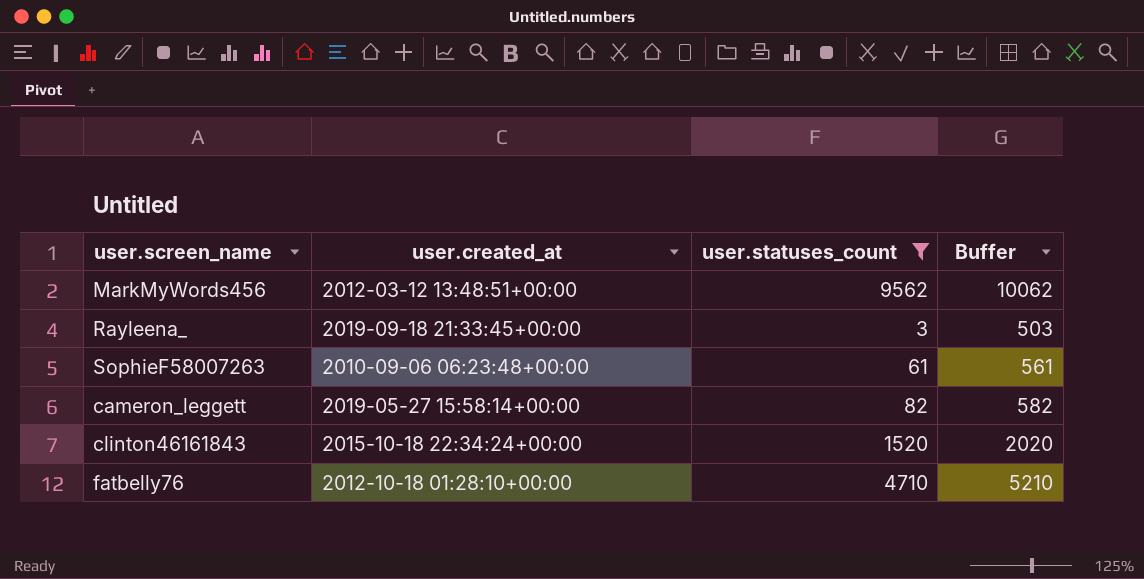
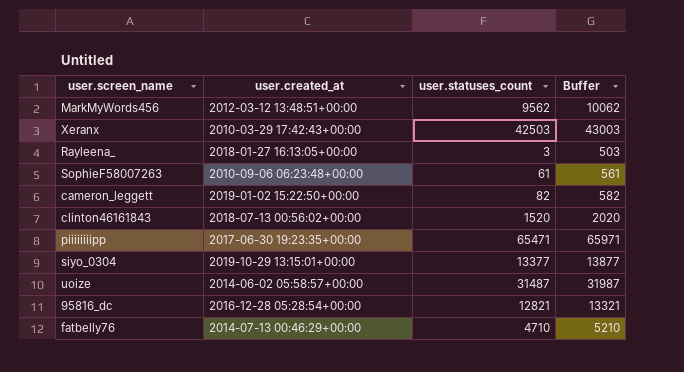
filter: user.statuses_count <= 9562 -> none
Rayleena_ | user.created_at: 2019-09-18 21:33:45+00:00 -> 2018-01-27 16:13:05+00:00
cameron_leggett | user.created_at: 2019-05-27 15:58:14+00:00 -> 2019-01-02 15:22:50+00:00
clinton46161843 | user.created_at: 2015-10-18 22:34:24+00:00 -> 2018-07-13 00:56:02+00:00
fatbelly76 | user.created_at: 2012-10-18 01:28:10+00:00 -> 2014-07-13 00:46:29+00:00

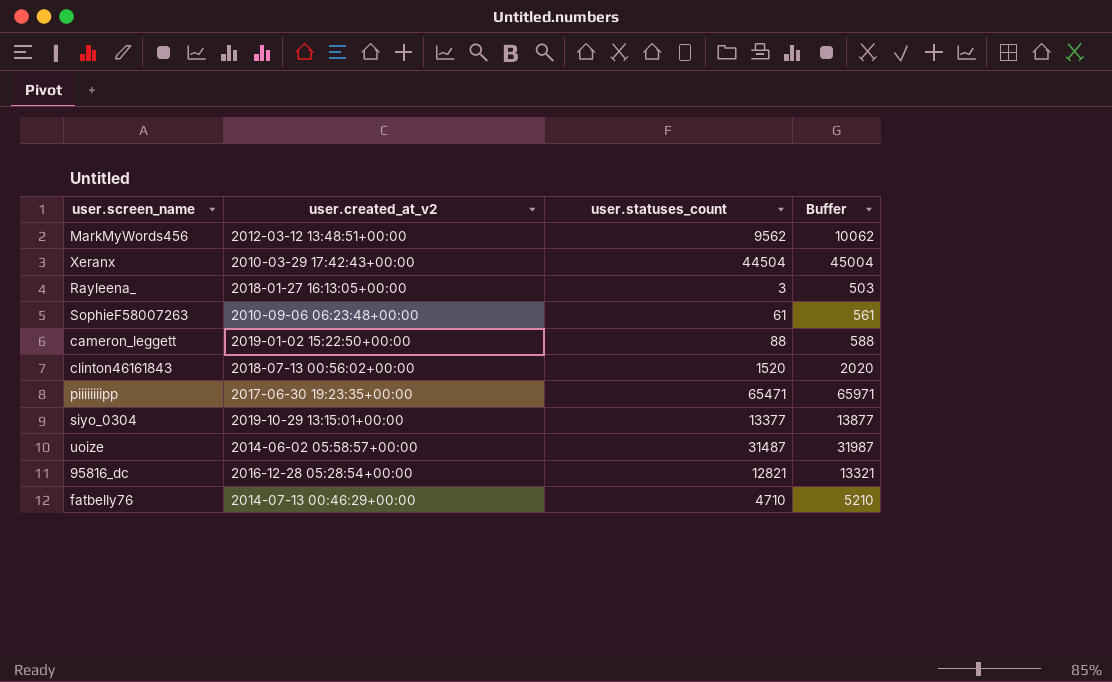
column name: user.created_at -> user.created_at_v2
Xeranx | user.statuses_count: 42503 -> 44504
Xeranx | Buffer: 43003 -> 45004
cameron_leggett | user.statuses_count: 82 -> 88
cameron_leggett | Buffer: 582 -> 588

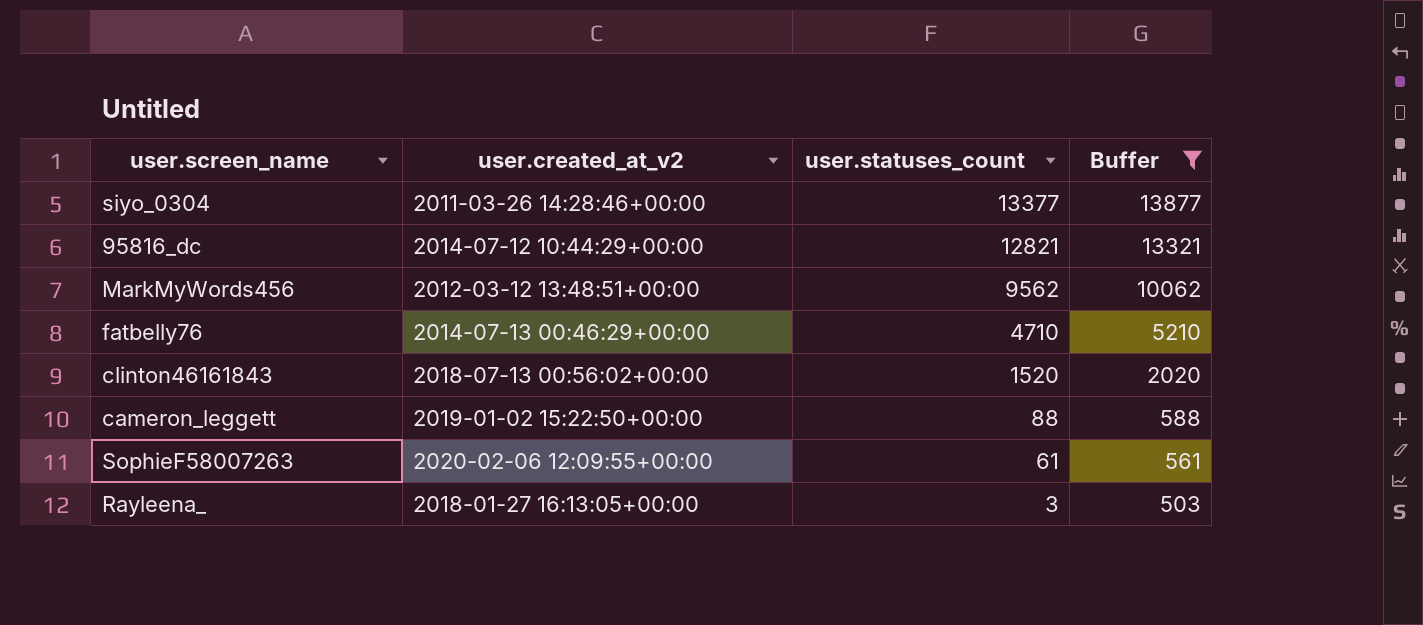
filter: none -> Buffer <= 13877
row order: none -> user.statuses_count descending
siyo_0304 | user.created_at_v2: 2019-10-29 13:15:01+00:00 -> 2011-03-26 14:28:46+00:00
95816_dc | user.created_at_v2: 2016-12-28 05:28:54+00:00 -> 2014-07-12 10:44:29+00:00
SophieF58007263 | user.created_at_v2: 2010-09-06 06:23:48+00:00 -> 2020-02-06 12:09:55+00:00

